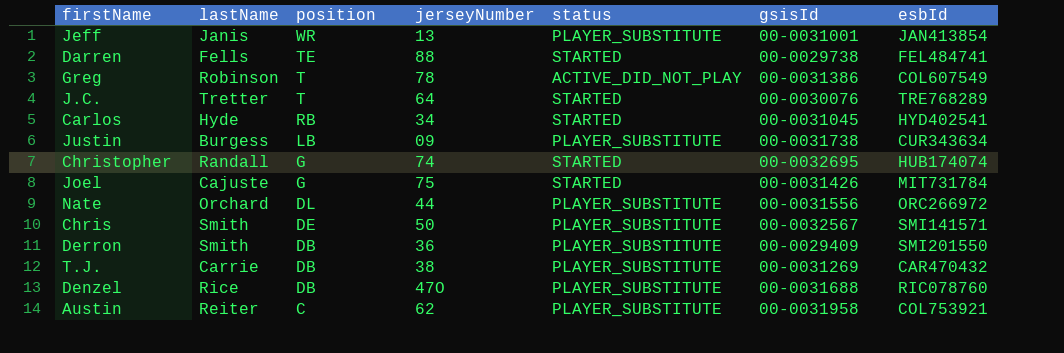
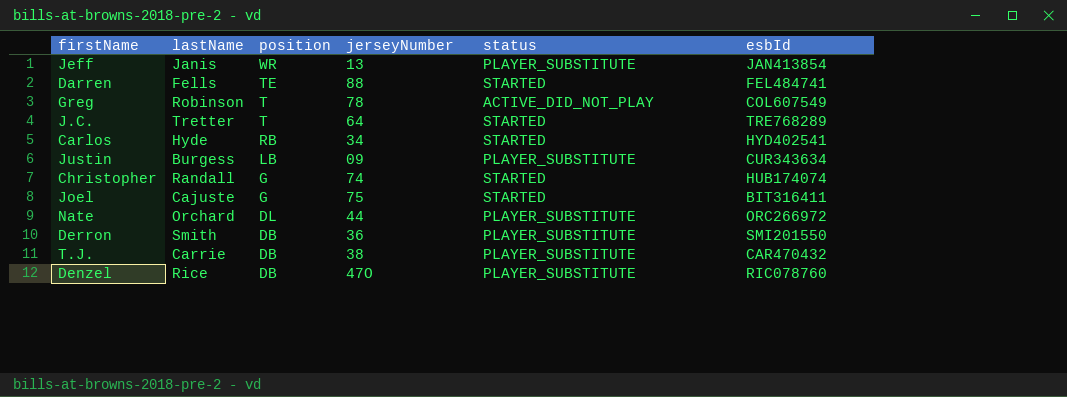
column gsisId | position: 6 -> none
row Chris: Smith | DE | 50 | PLAYER_SUBSTITUTE | 00-0032567 | SMI141571 -> none
row Austin: Reiter | C | 62 | PLAYER_SUBSTITUTE | 00-0031958 | COL753921 -> none
Joel | esbId: MIT731784 -> BIT316411

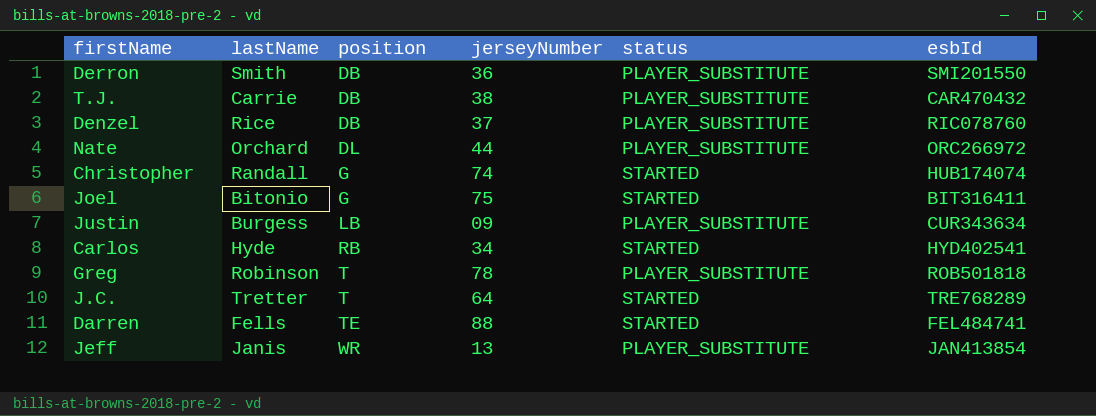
row order: position descending -> position ascending
Denzel | jerseyNumber: 47O -> 37
Joel | lastName: Cajuste -> Bitonio
Greg | status: ACTIVE_DID_NOT_PLAY -> PLAYER_SUBSTITUTE
Greg | esbId: COL607549 -> ROB501818

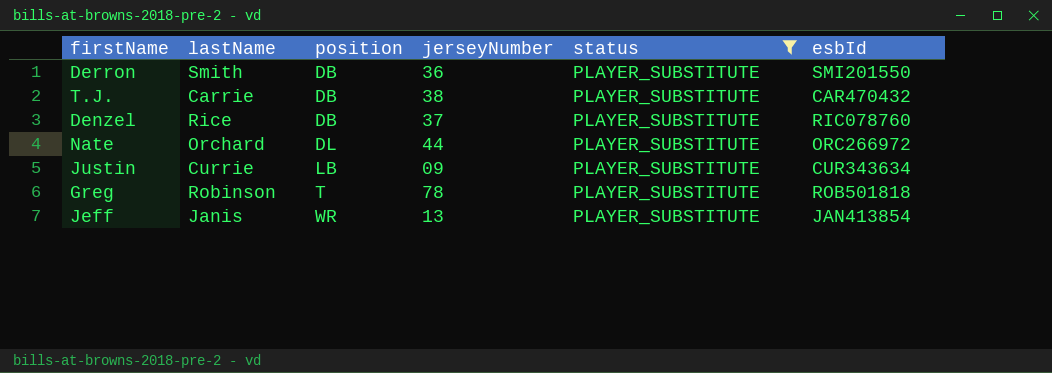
filter: none -> status = PLAYER_SUBSTITUTE
Justin | lastName: Burgess -> Currie

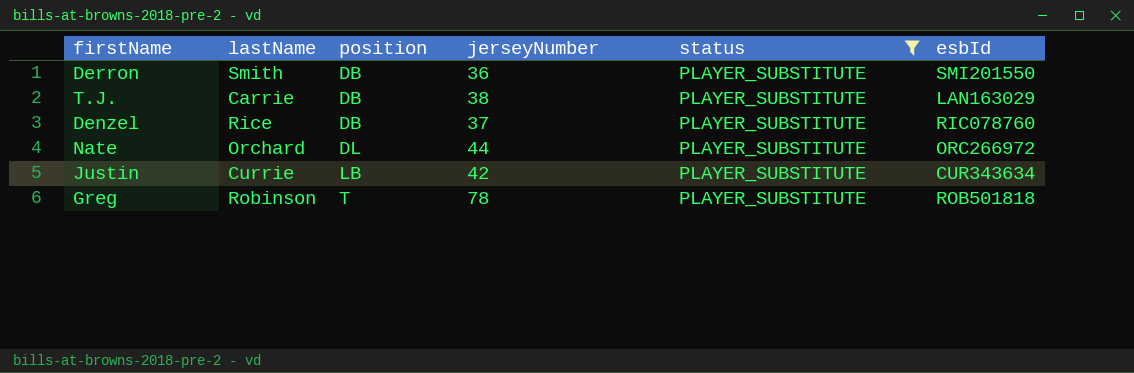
row Jeff: Janis | WR | 13 | PLAYER_SUBSTITUTE | JAN413854 -> none
T.J. | esbId: CAR470432 -> LAN163029
Justin | jerseyNumber: 09 -> 42

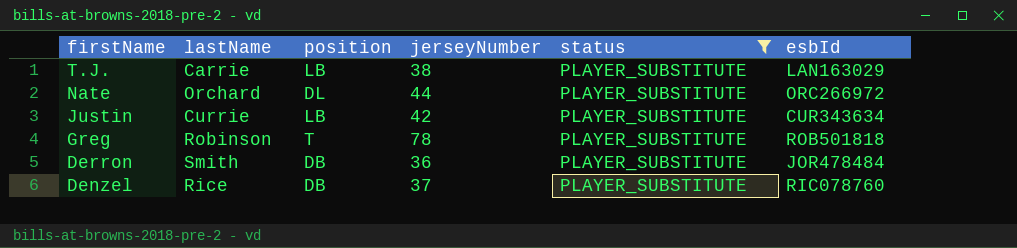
row order: position ascending -> firstName descending
T.J. | position: DB -> LB
Derron | esbId: SMI201550 -> JOR478484

